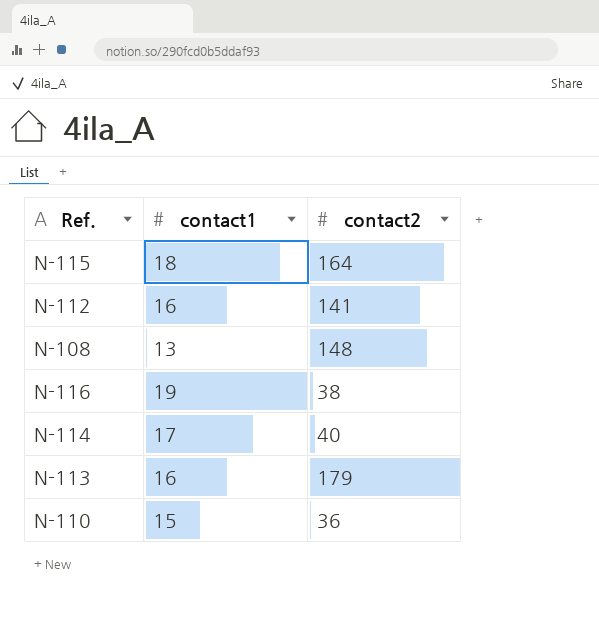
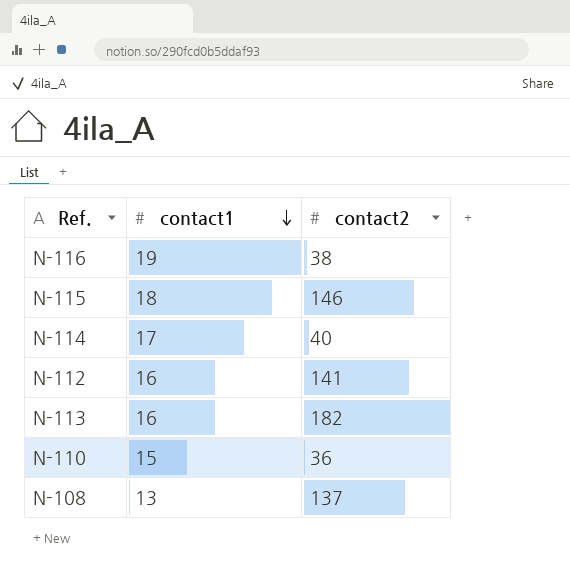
row order: none -> contact1 descending
N-115 | contact2: 164 -> 146
N-113 | contact2: 179 -> 182
N-108 | contact2: 148 -> 137

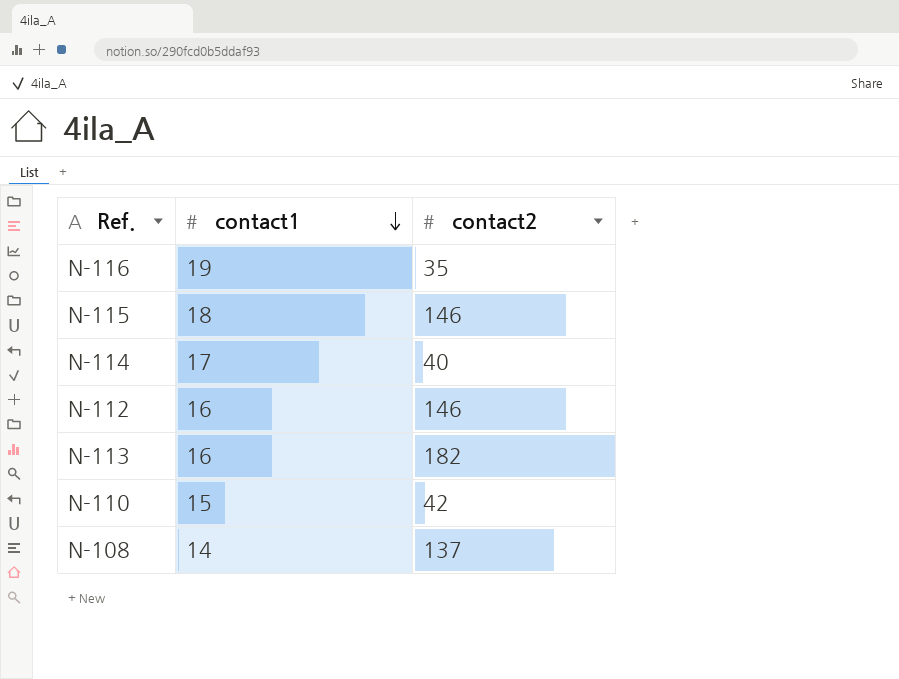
N-116 | contact2: 38 -> 35
N-112 | contact2: 141 -> 146
N-110 | contact2: 36 -> 42
N-108 | contact1: 13 -> 14

